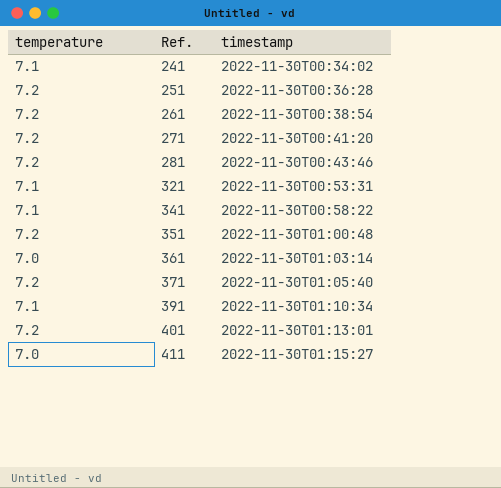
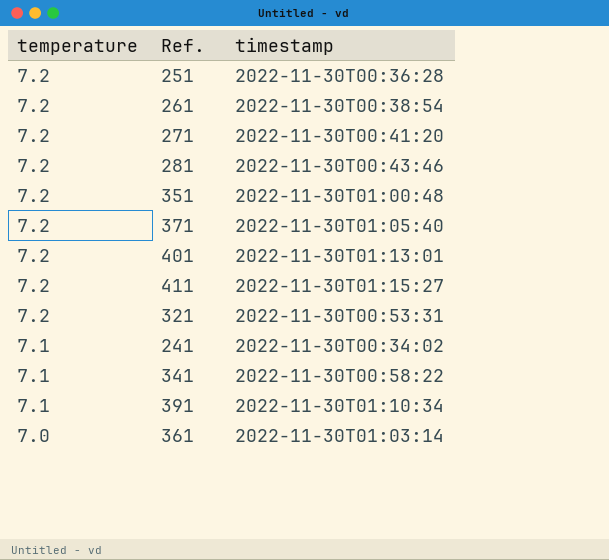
row order: Ref. ascending -> temperature descending
411 | temperature: 7.0 -> 7.2
321 | temperature: 7.1 -> 7.2

